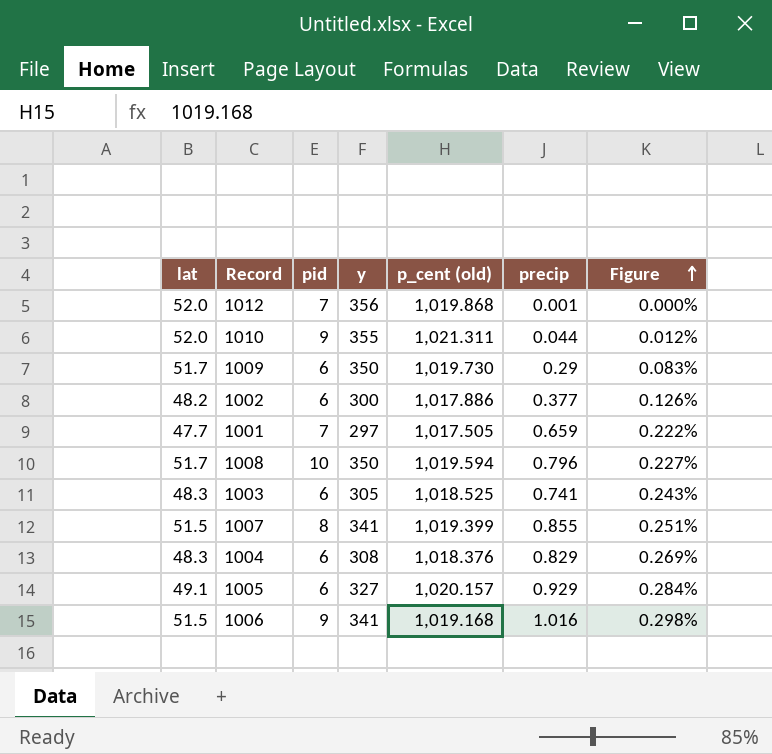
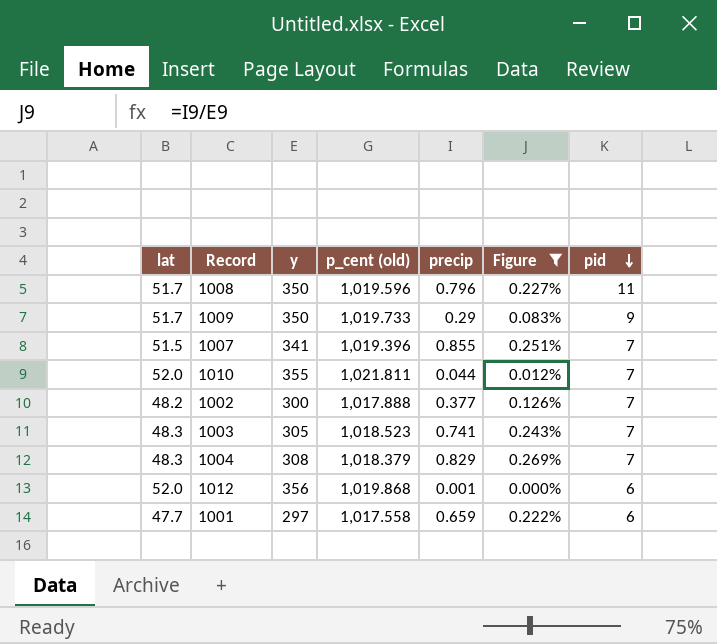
filter: none -> Figure <= 0.269%
row order: Figure ascending -> pid descending
column pid | position: 3 -> 7
1008 | p_cent (old): 1,019.594 -> 1,019.596
1008 | pid: 10 -> 11
1009 | p_cent (old): 1,019.730 -> 1,019.733
1009 | pid: 6 -> 9
1007 | p_cent (old): 1,019.399 -> 1,019.396
1007 | pid: 8 -> 7
1010 | p_cent (old): 1,021.311 -> 1,021.811
1010 | pid: 9 -> 7
1002 | p_cent (old): 1,017.886 -> 1,017.888
1002 | pid: 6 -> 7
1003 | p_cent (old): 1,018.525 -> 1,018.523
1003 | pid: 6 -> 7
1004 | p_cent (old): 1,018.376 -> 1,018.379
1004 | pid: 6 -> 7
1012 | pid: 7 -> 6
1001 | p_cent (old): 1,017.505 -> 1,017.558
1001 | pid: 7 -> 6

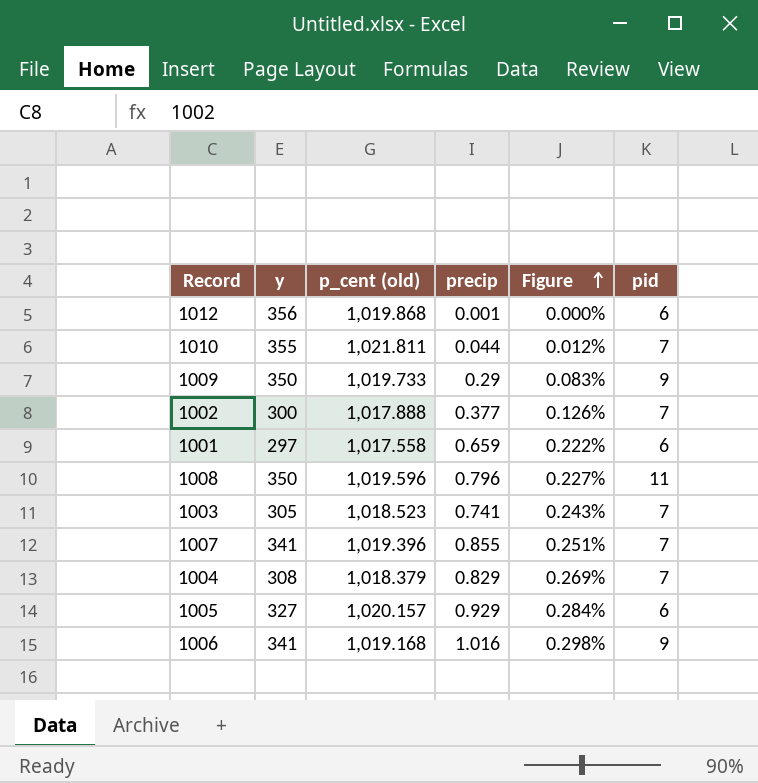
filter: Figure <= 0.269% -> none
row order: pid descending -> Figure ascending
column lat | position: 1 -> none

